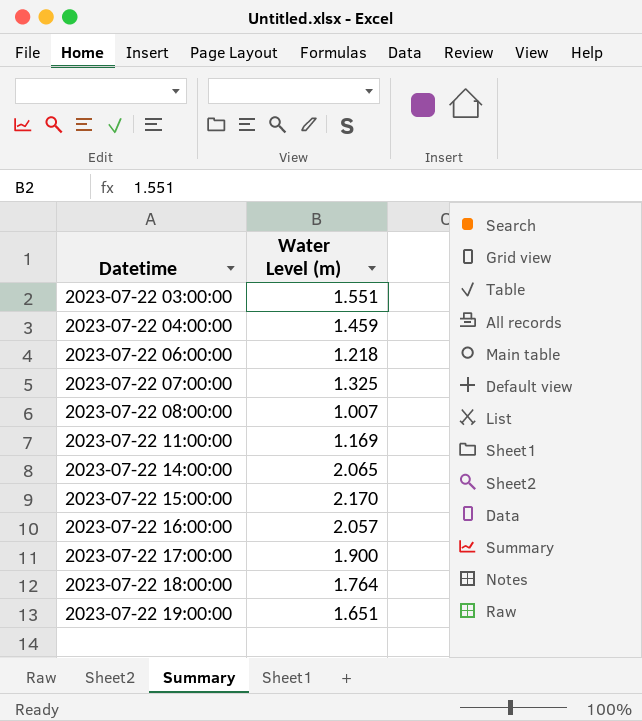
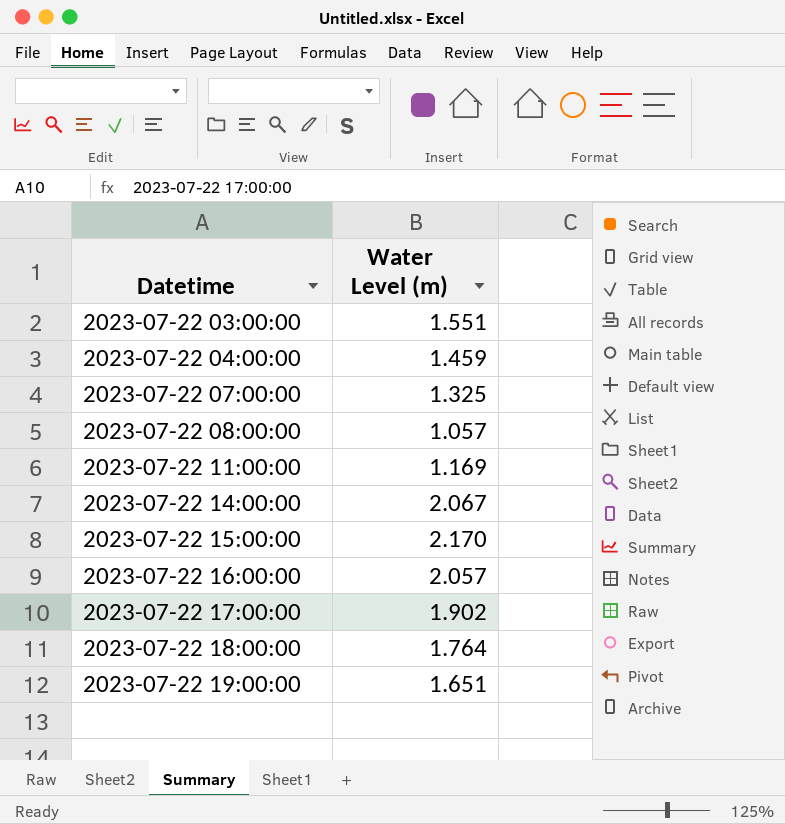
row 2023-07-22 06:00:00: 1.218 -> none
2023-07-22 08:00:00 | Water Level (m): 1.007 -> 1.057
2023-07-22 14:00:00 | Water Level (m): 2.065 -> 2.067
2023-07-22 17:00:00 | Water Level (m): 1.900 -> 1.902

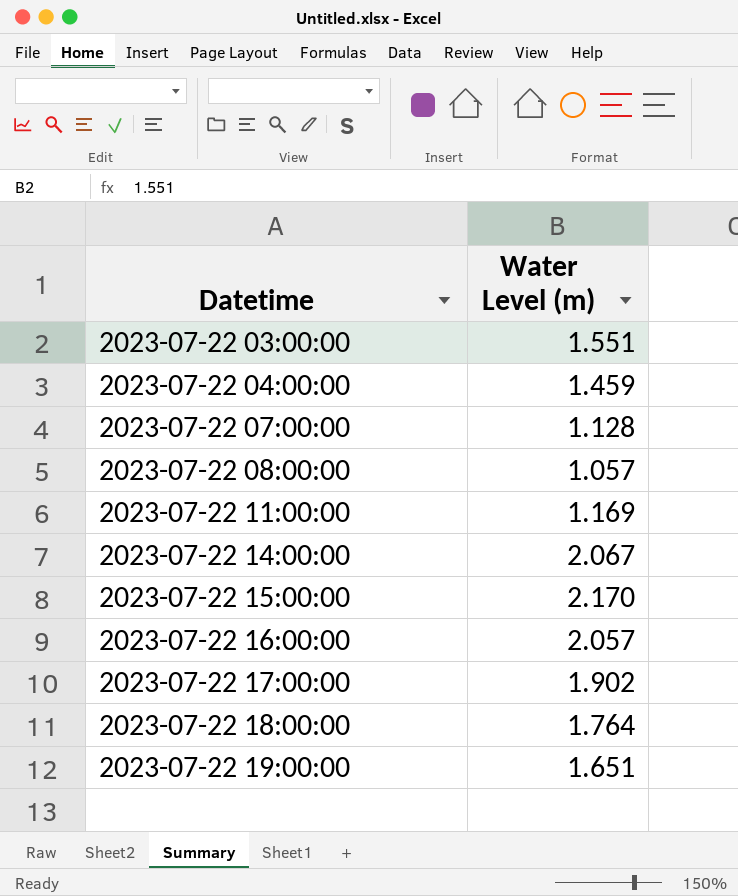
2023-07-22 07:00:00 | Water Level (m): 1.325 -> 1.128

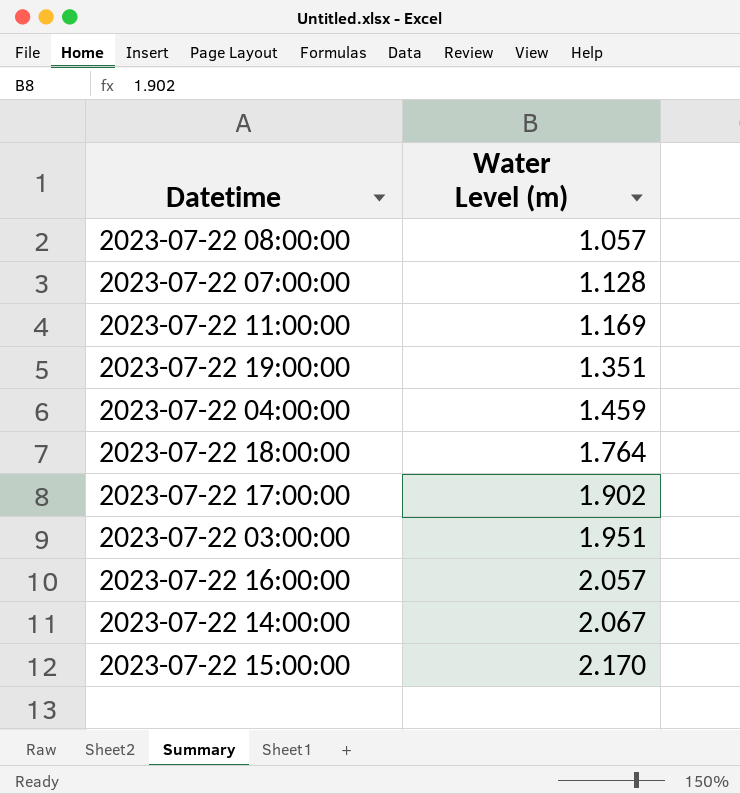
row order: Datetime ascending -> Water Level (m) ascending
2023-07-22 19:00:00 | Water Level (m): 1.651 -> 1.351
2023-07-22 03:00:00 | Water Level (m): 1.551 -> 1.951

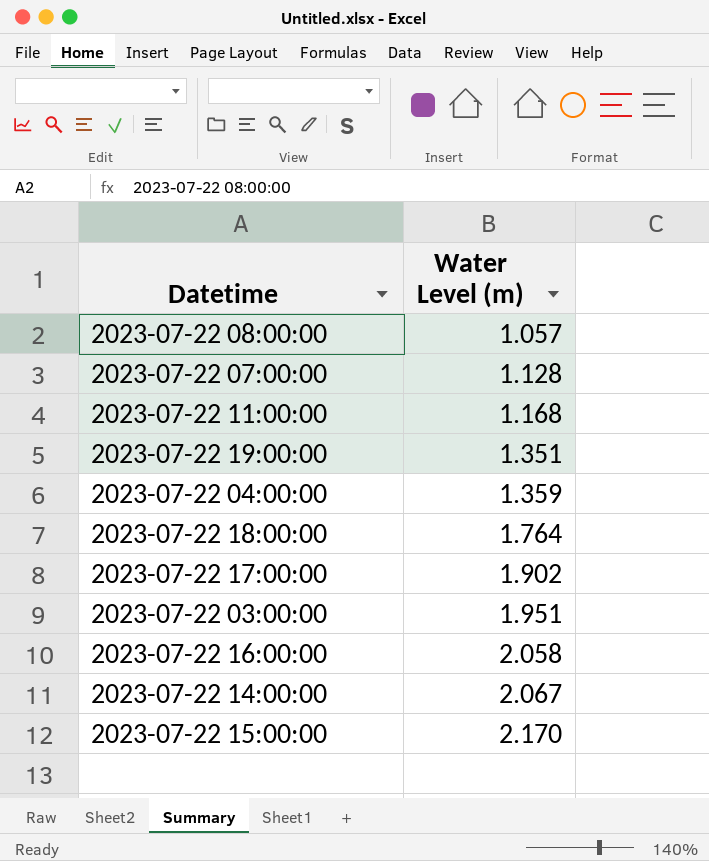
2023-07-22 11:00:00 | Water Level (m): 1.169 -> 1.168
2023-07-22 04:00:00 | Water Level (m): 1.459 -> 1.359
2023-07-22 16:00:00 | Water Level (m): 2.057 -> 2.058

